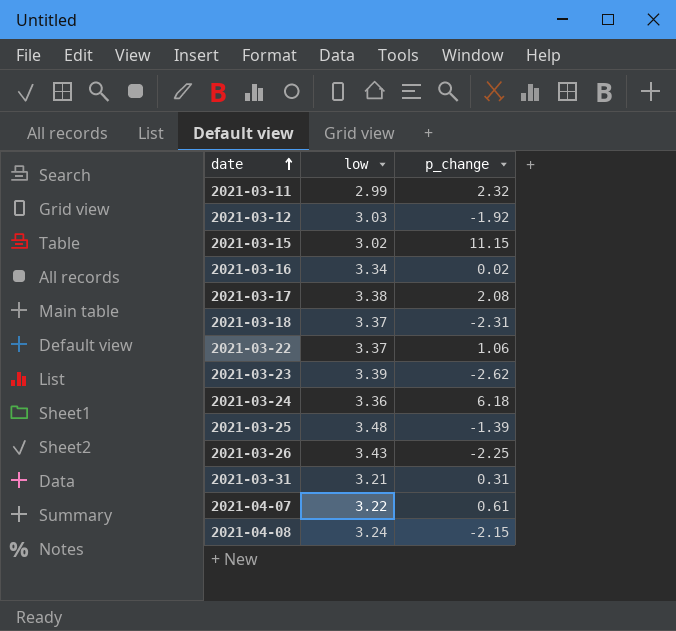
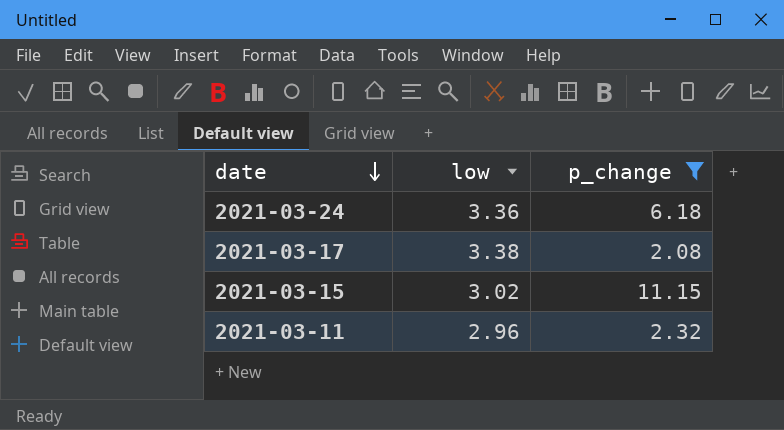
filter: none -> p_change >= 2.08
row order: date ascending -> date descending
2021-03-11 | low: 2.99 -> 2.96

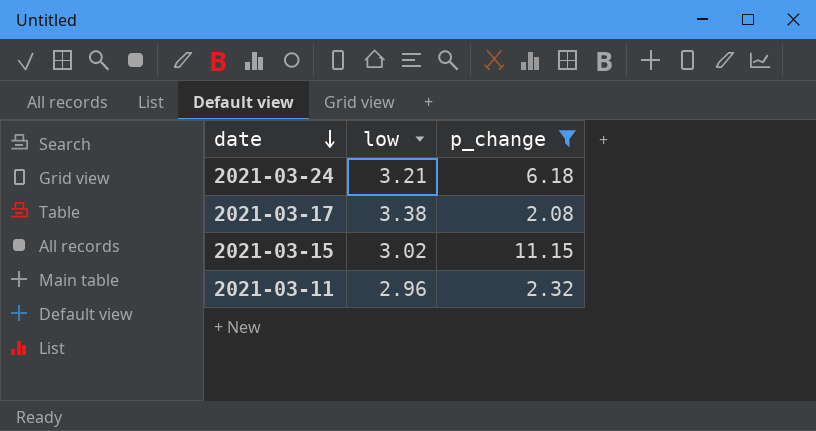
2021-03-24 | low: 3.36 -> 3.21

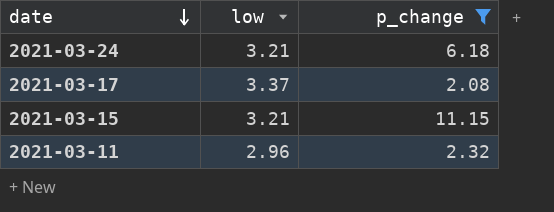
2021-03-17 | low: 3.38 -> 3.37
2021-03-15 | low: 3.02 -> 3.21

